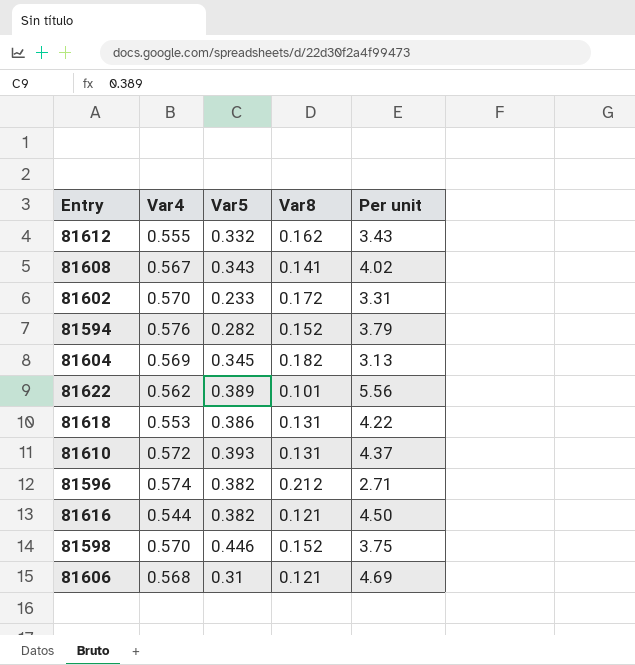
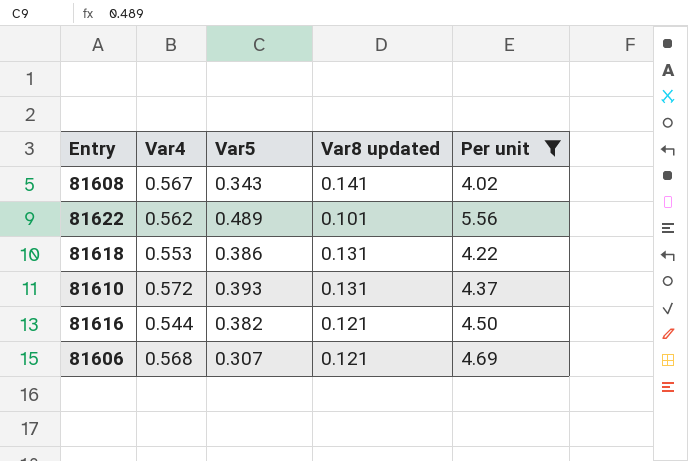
filter: none -> Per unit >= 4.02
column name: Var8 -> Var8 updated
81622 | Var5: 0.389 -> 0.489
81606 | Var5: 0.31 -> 0.307

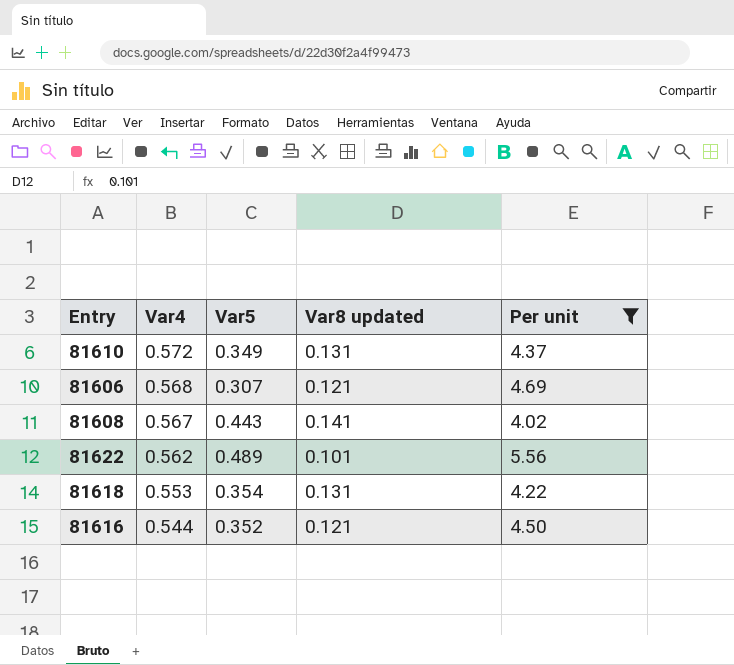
row order: none -> Var4 descending
81610 | Var5: 0.393 -> 0.349
81608 | Var5: 0.343 -> 0.443
81618 | Var5: 0.386 -> 0.354
81616 | Var5: 0.382 -> 0.352

